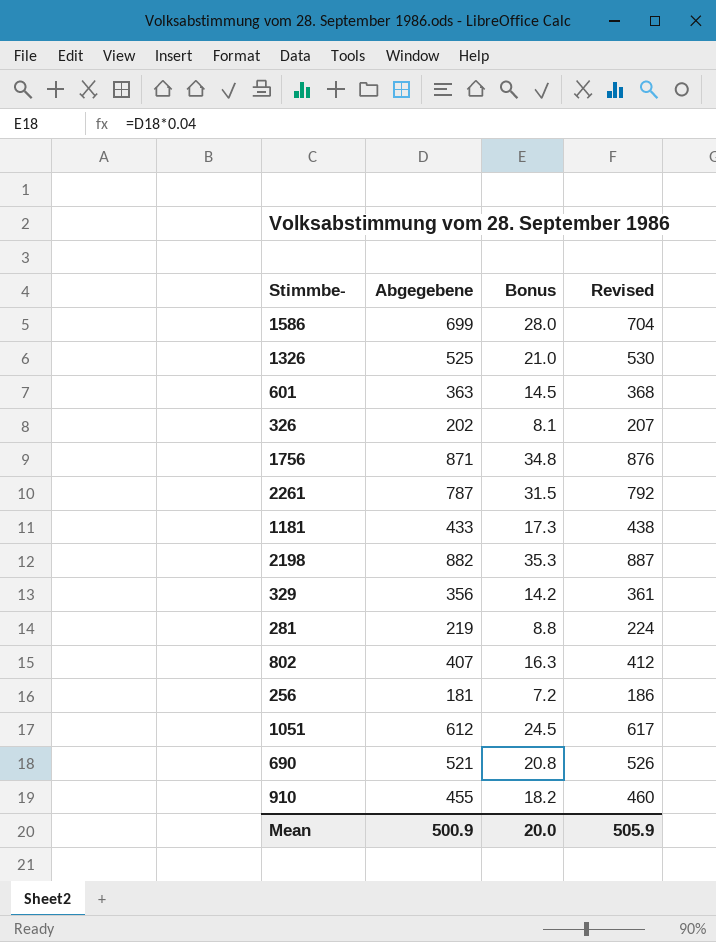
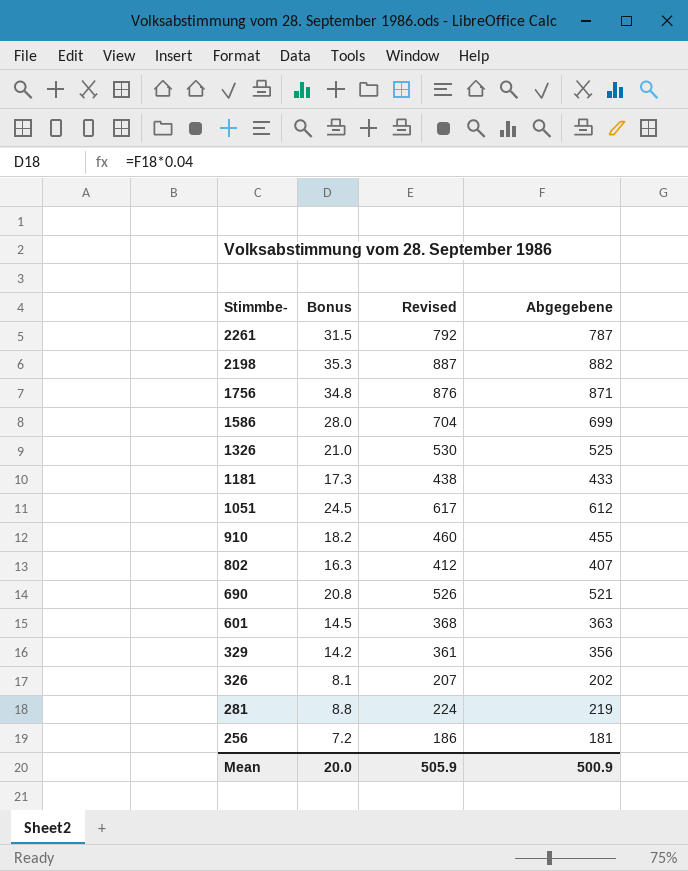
row order: none -> Stimmbe- descending
column Abgegebene | position: 2 -> 4

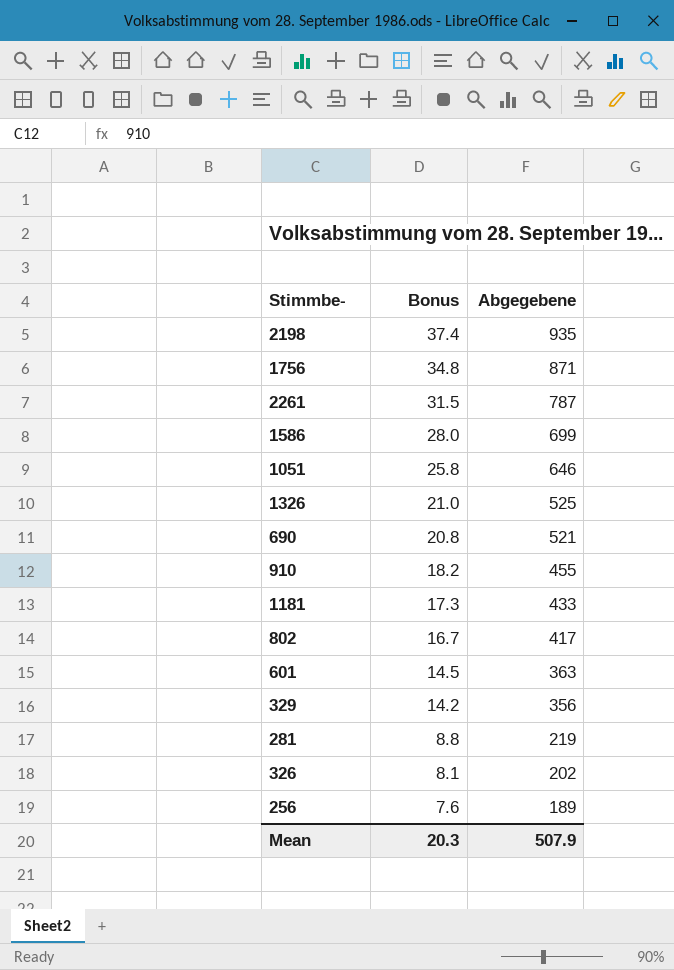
row order: Stimmbe- descending -> Bonus descending
column Revised | formula: [Abgegebene] + 5 -> none
2198 | Bonus: 35.3 -> 37.4
2198 | Abgegebene: 882 -> 935
1051 | Bonus: 24.5 -> 25.8
1051 | Abgegebene: 612 -> 646
802 | Bonus: 16.3 -> 16.7
802 | Abgegebene: 407 -> 417
256 | Bonus: 7.2 -> 7.6
256 | Abgegebene: 181 -> 189
Mean | Bonus: 20.0 -> 20.3
Mean | Abgegebene: 500.9 -> 507.9

